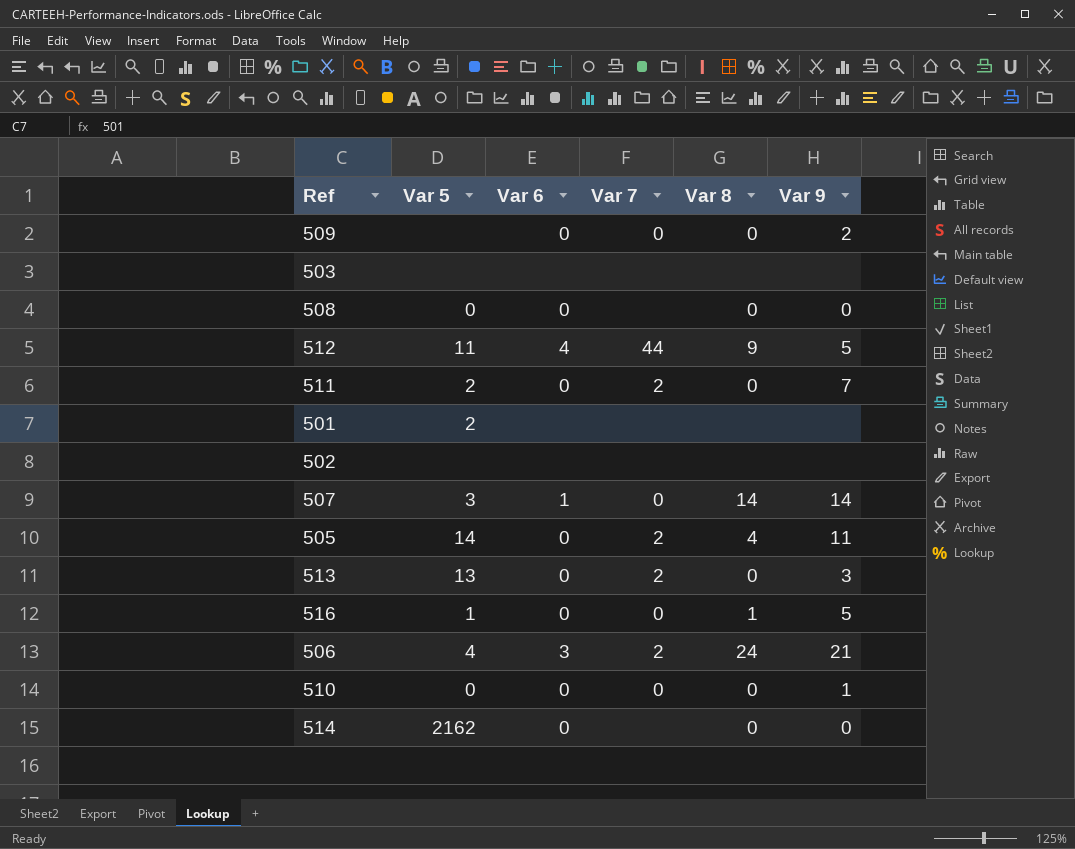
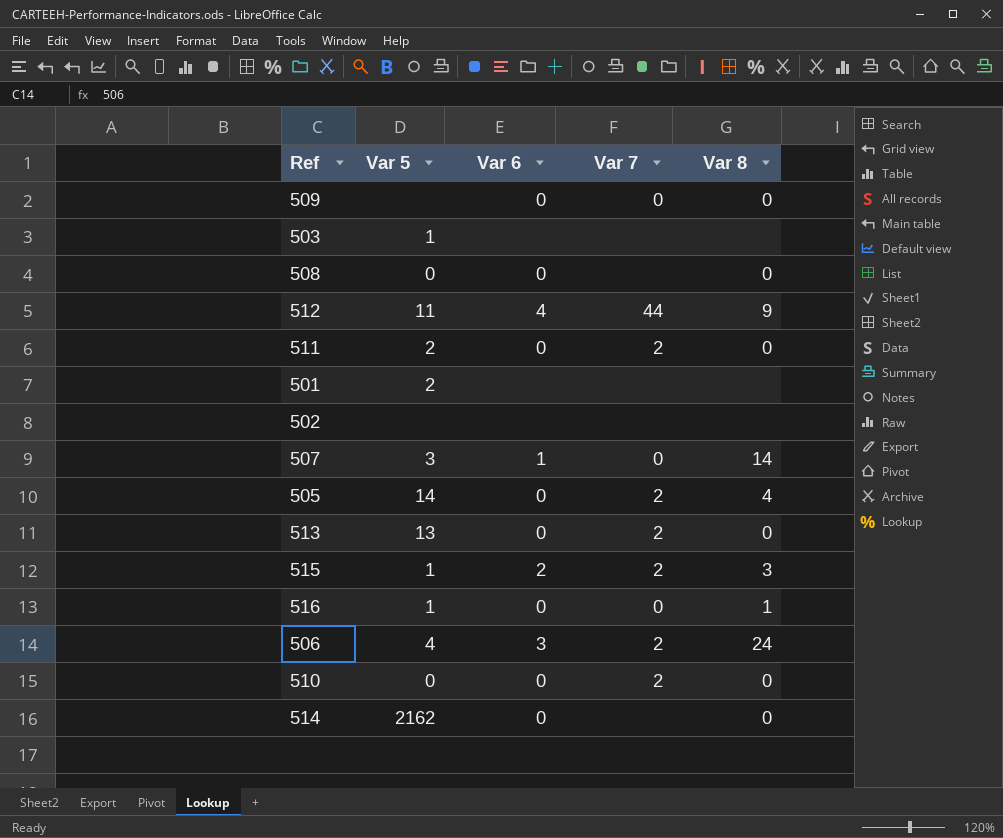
column Var 9 | position: 6 -> none
503 | Var 5: none -> 1
row 515: none -> 1 | 2 | 2 | 3
510 | Var 7: 0 -> 2

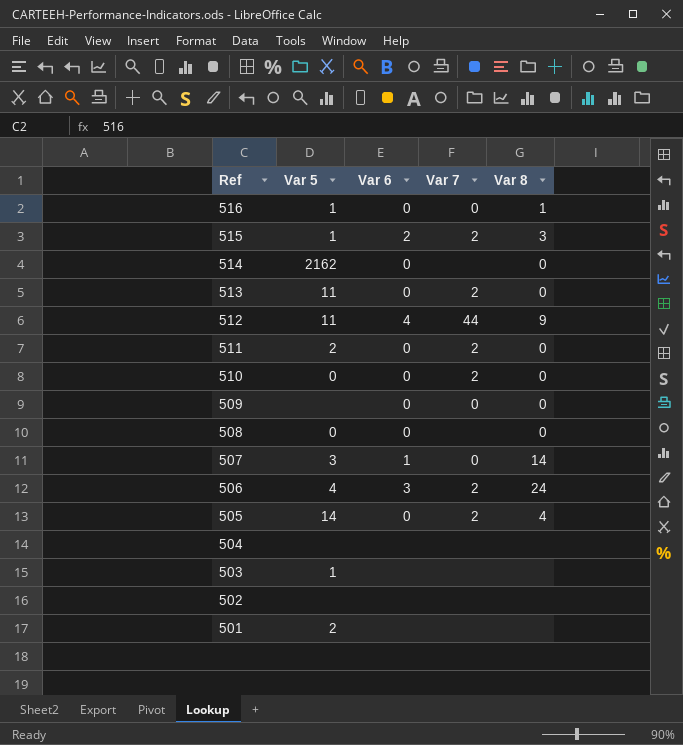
row order: none -> Ref descending
513 | Var 5: 13 -> 11
row 504: none -> none | none | none | none

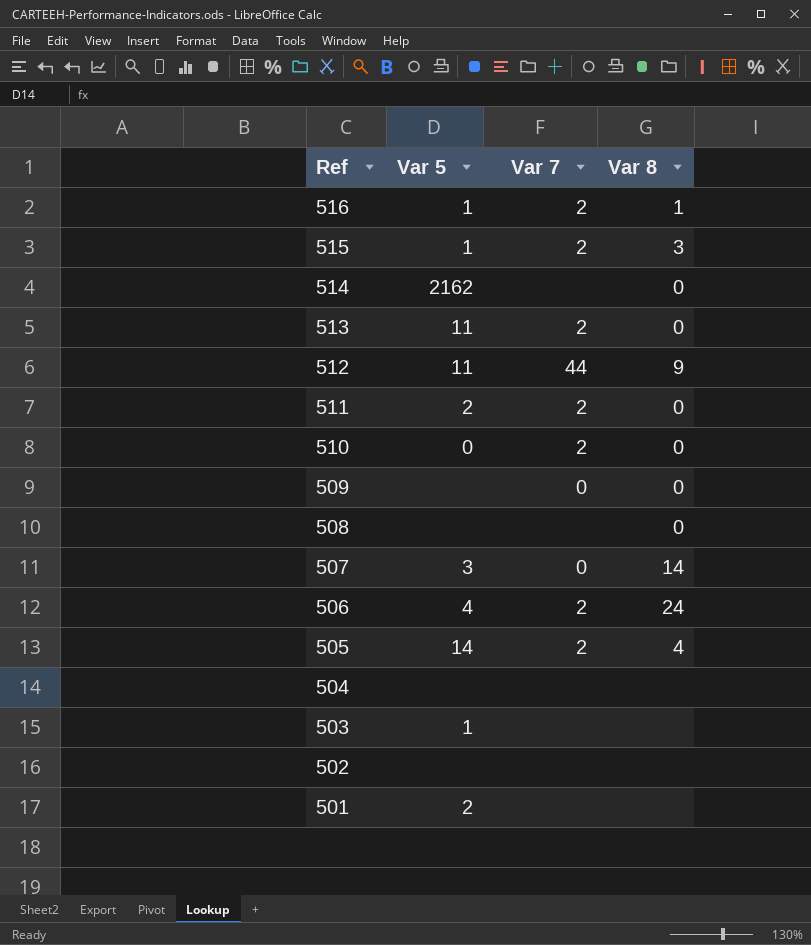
column Var 6 | position: 3 -> none
516 | Var 7: 0 -> 2
508 | Var 5: 0 -> none

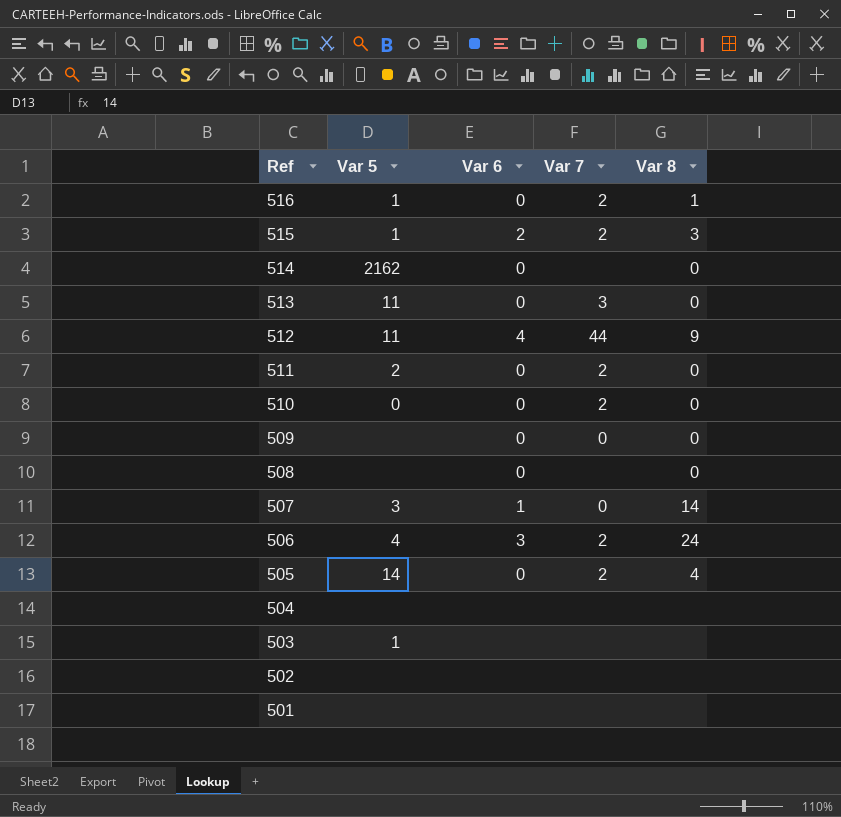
column Var 6 | position: none -> 3
513 | Var 7: 2 -> 3
501 | Var 5: 2 -> none

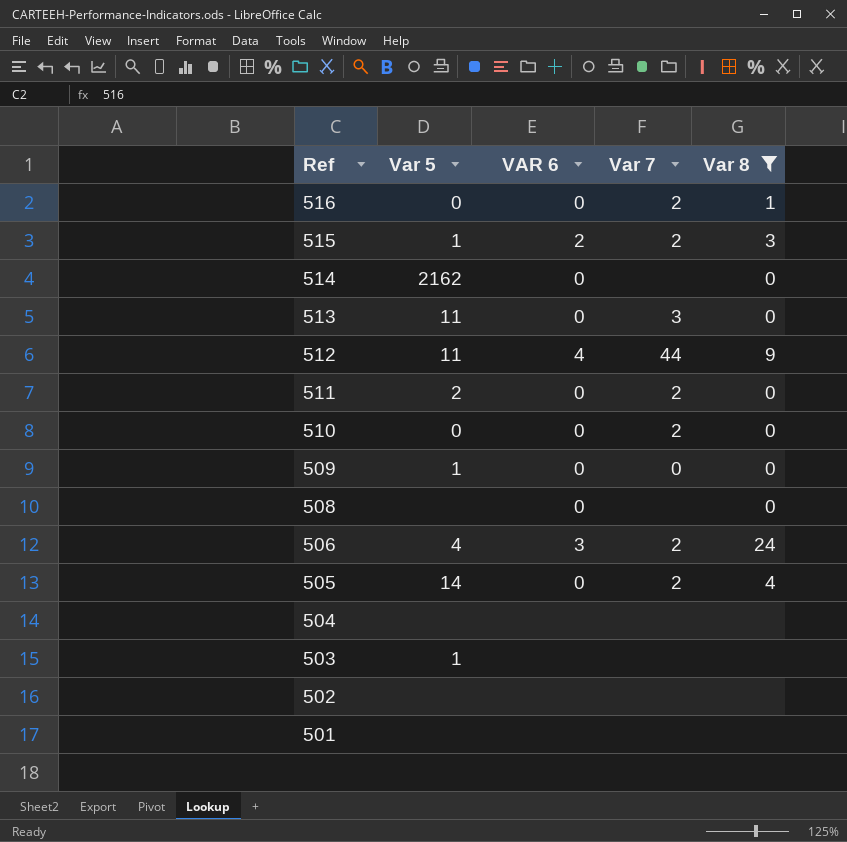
filter: none -> Var 8 != 14
column name: Var 6 -> VAR 6
516 | Var 5: 1 -> 0
509 | Var 5: none -> 1

